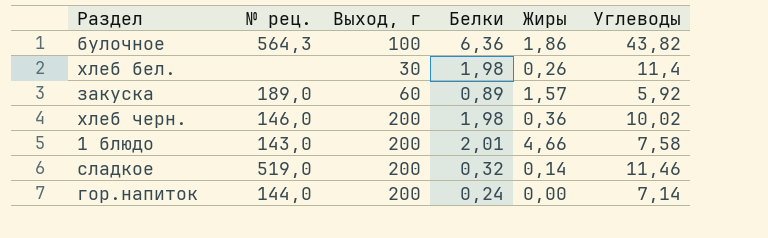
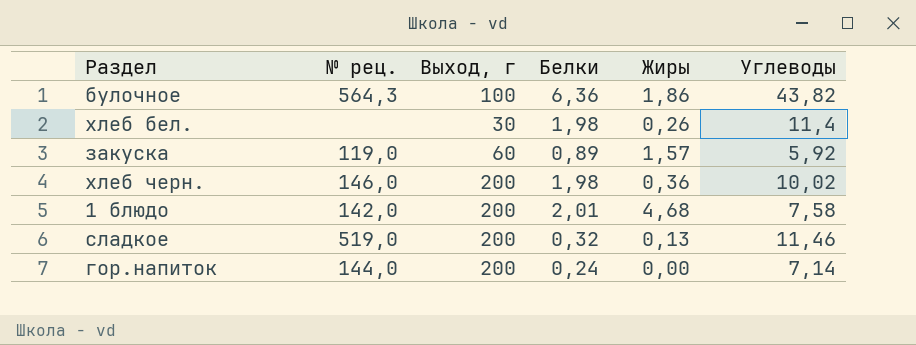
закуска | № рец.: 189,0 -> 119,0
1 блюдо | № рец.: 143,0 -> 142,0
1 блюдо | Жиры: 4,66 -> 4,68
сладкое | Жиры: 0,14 -> 0,13

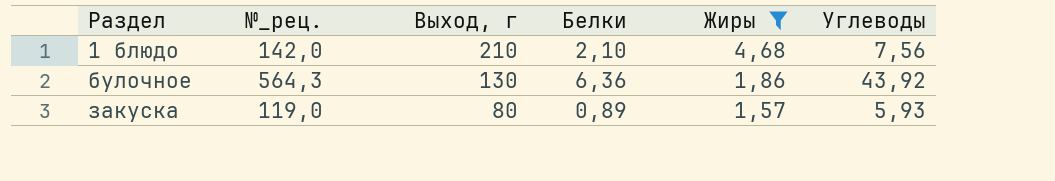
filter: none -> Жиры >= 1,57
row order: none -> Раздел ascending
column name: № рец. -> №_рец.
1 блюдо | Выход, г: 200 -> 210
1 блюдо | Белки: 2,01 -> 2,10
1 блюдо | Углеводы: 7,58 -> 7,56
булочное | Выход, г: 100 -> 130
булочное | Углеводы: 43,82 -> 43,92
закуска | Выход, г: 60 -> 80
закуска | Углеводы: 5,92 -> 5,93

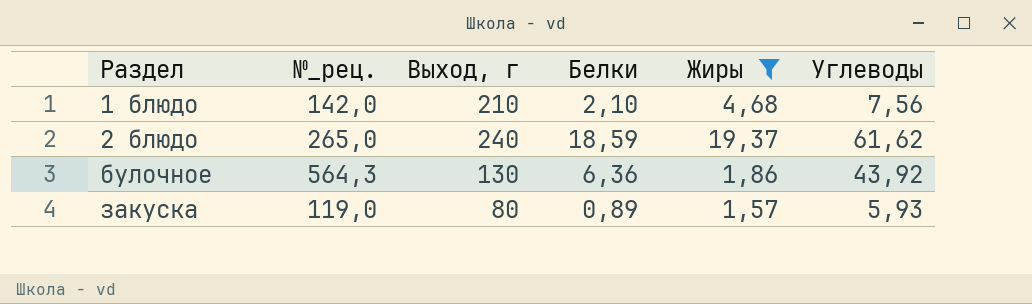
row 2 блюдо: none -> 265,0 | 240 | 18,59 | 19,37 | 61,62

